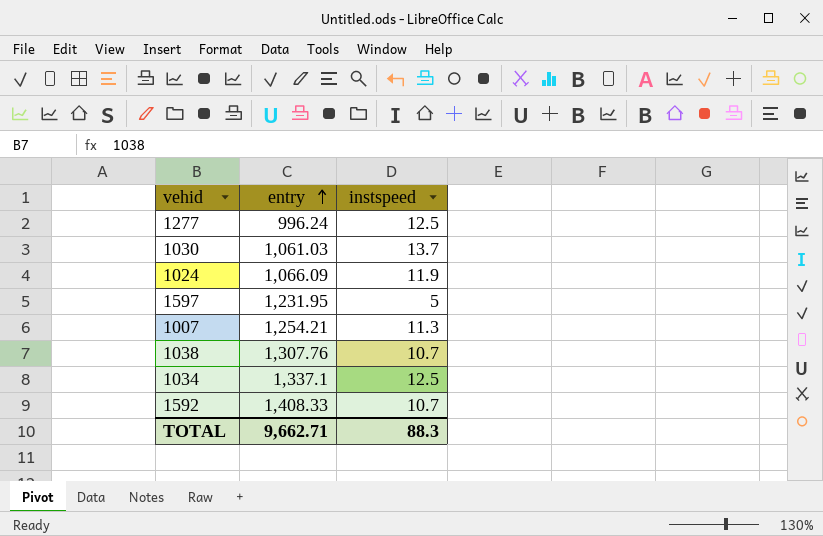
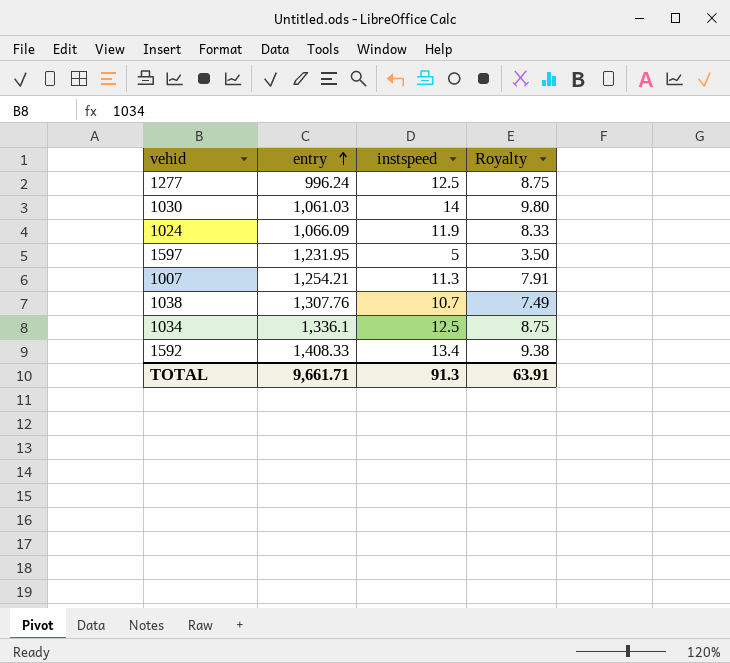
column Royalty | formula: none -> [instspeed] * 0.7
1030 | instspeed: 13.7 -> 14
1034 | entry: 1,337.1 -> 1,336.1
1592 | instspeed: 10.7 -> 13.4
TOTAL | entry: 9,662.71 -> 9,661.71
TOTAL | instspeed: 88.3 -> 91.3

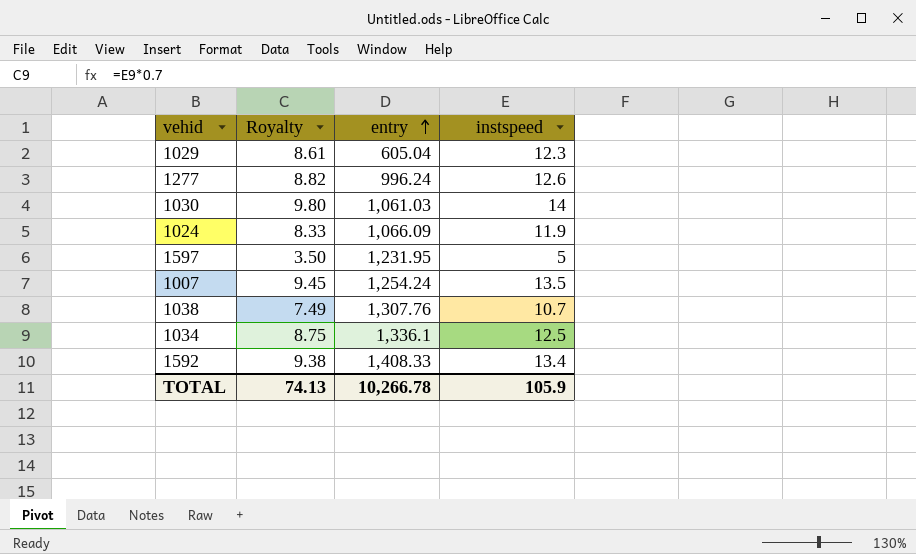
column Royalty | position: 4 -> 2
row 1029: none -> 8.61 | 605.04 | 12.3
1277 | Royalty: 8.75 -> 8.82
1277 | instspeed: 12.5 -> 12.6
1007 | Royalty: 7.91 -> 9.45
1007 | entry: 1,254.21 -> 1,254.24
1007 | instspeed: 11.3 -> 13.5
TOTAL | Royalty: 63.91 -> 74.13
TOTAL | entry: 9,661.71 -> 10,266.78
TOTAL | instspeed: 91.3 -> 105.9

